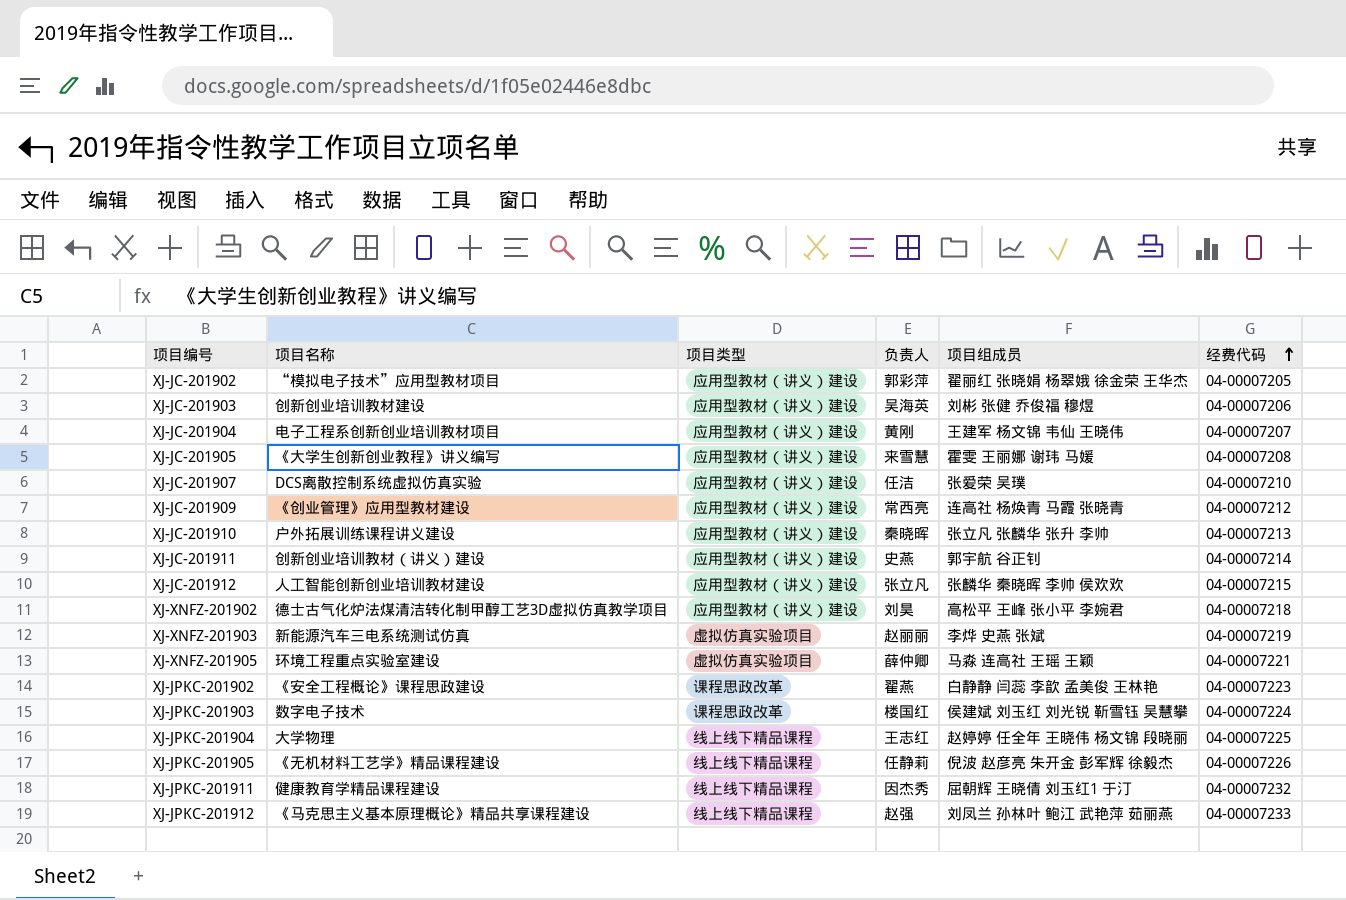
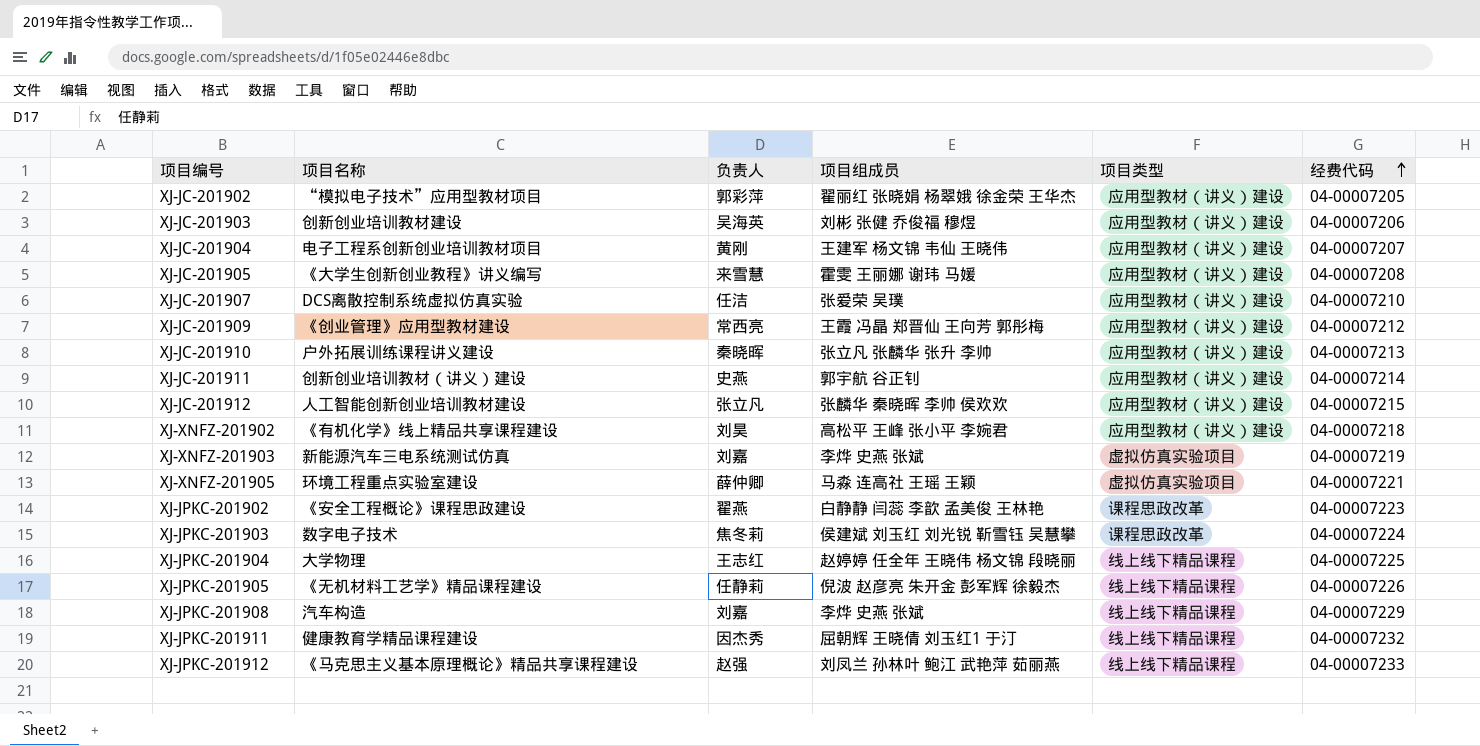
column 项目类型 | position: 3 -> 5
XJ-JC-201909 | 项目组成员: 连高社 杨焕青 马霞 张晓青 -> 王霞 冯晶 郑晋仙 王向芳 郭彤梅
XJ-XNFZ-201902 | 项目名称: 德士古气化炉法煤清洁转化制甲醇工艺3D虚拟仿真教学项目 -> 《有机化学》线上精品共享课程建设
XJ-XNFZ-201903 | 负责人: 赵丽丽 -> 刘嘉
XJ-JPKC-201903 | 负责人: 楼国红 -> 焦冬莉
row XJ-JPKC-201908: none -> 汽车构造 | 刘嘉 | 李烨 史燕 张斌 | 线上线下精品课程 | 04-00007229

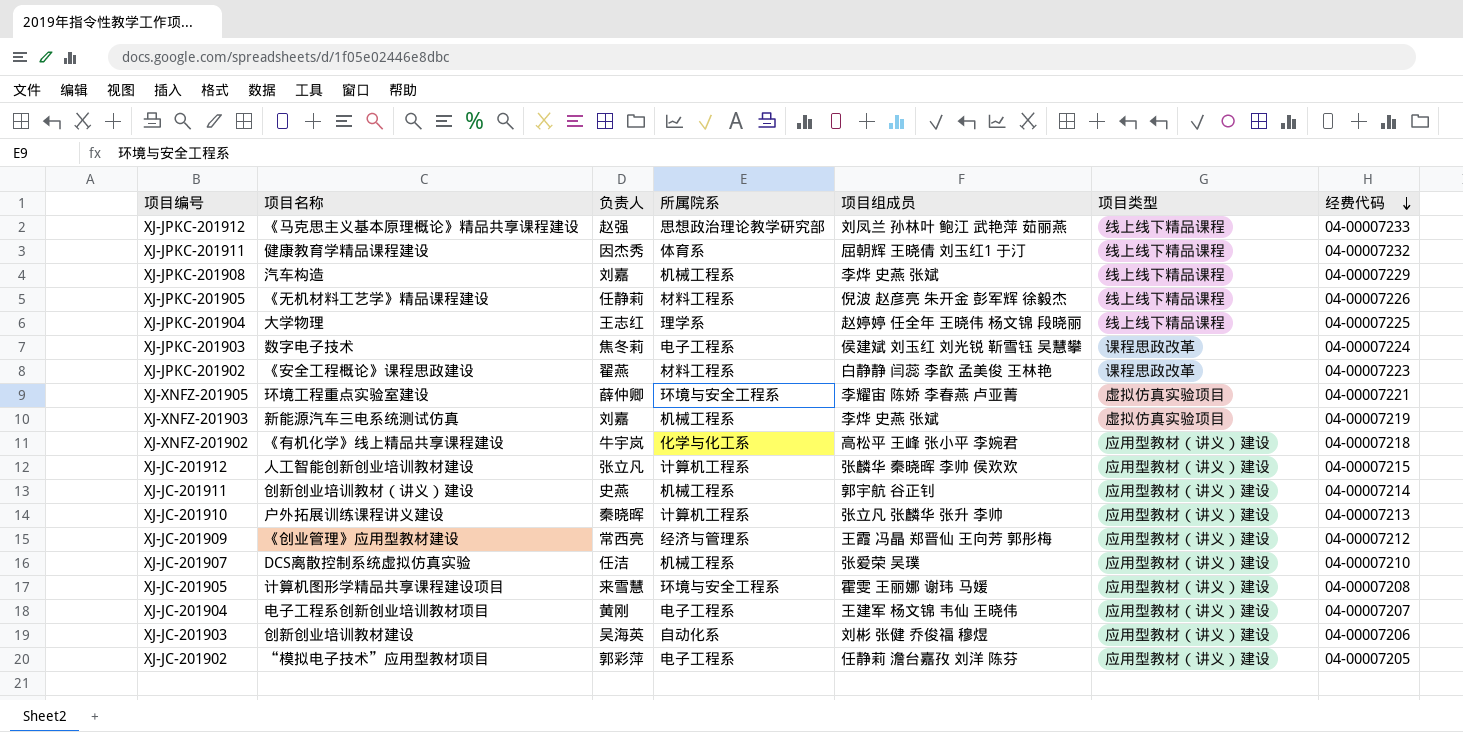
row order: 经费代码 ascending -> 经费代码 descending
column 所属院系 | position: none -> 4
XJ-XNFZ-201905 | 项目组成员: 马淼 连高社 王瑶 王颖 -> 李耀宙 陈娇 李春燕 卢亚菁
XJ-XNFZ-201902 | 负责人: 刘昊 -> 牛宇岚
XJ-JC-201905 | 项目名称: 《大学生创新创业教程》讲义编写 -> 计算机图形学精品共享课程建设项目
XJ-JC-201902 | 项目组成员: 翟丽红 张晓娟 杨翠娥 徐金荣 王华杰 -> 任静莉 澹台嘉孜 刘洋 陈芬

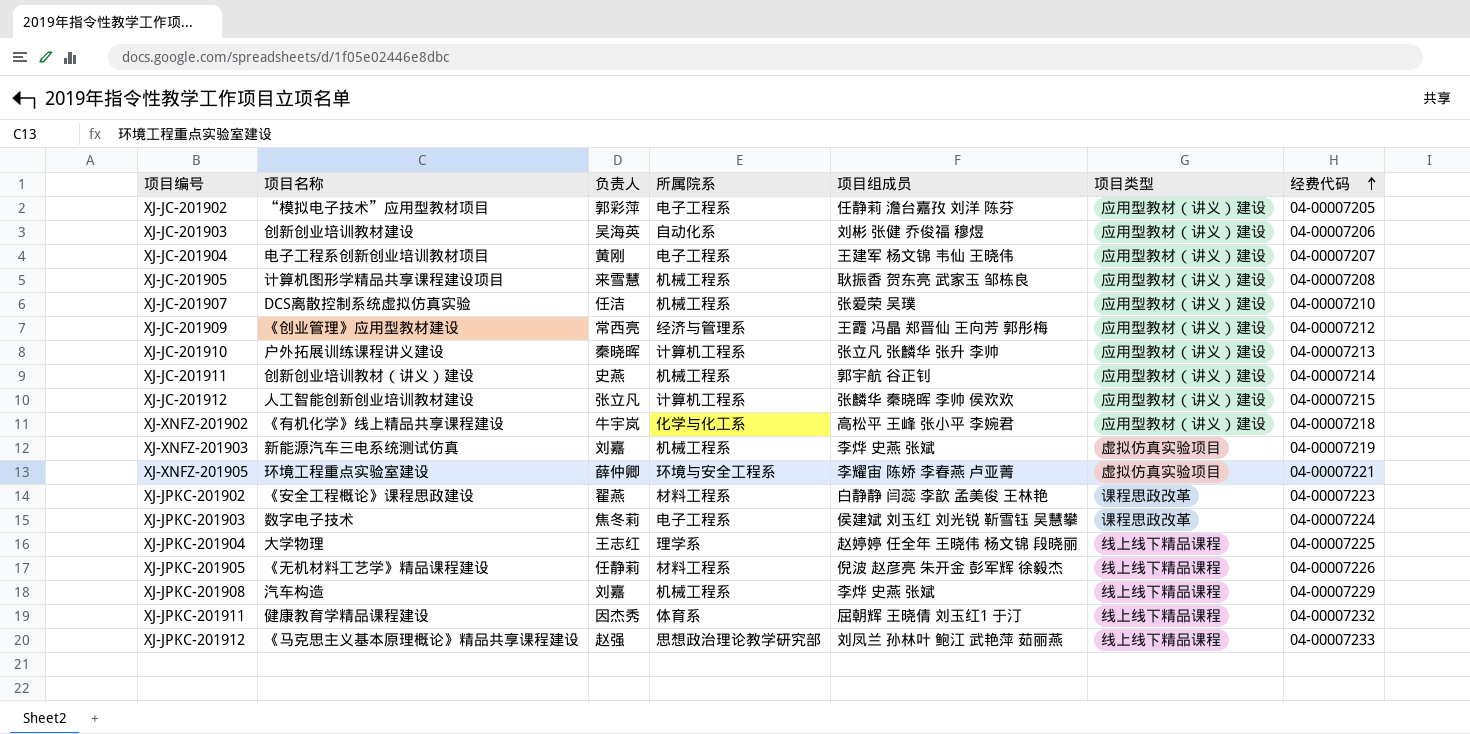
row order: 经费代码 descending -> 经费代码 ascending
XJ-JC-201905 | 所属院系: 环境与安全工程系 -> 机械工程系
XJ-JC-201905 | 项目组成员: 霍雯 王丽娜 谢玮 马媛 -> 耿振香 贺东亮 武家玉 邹栋良

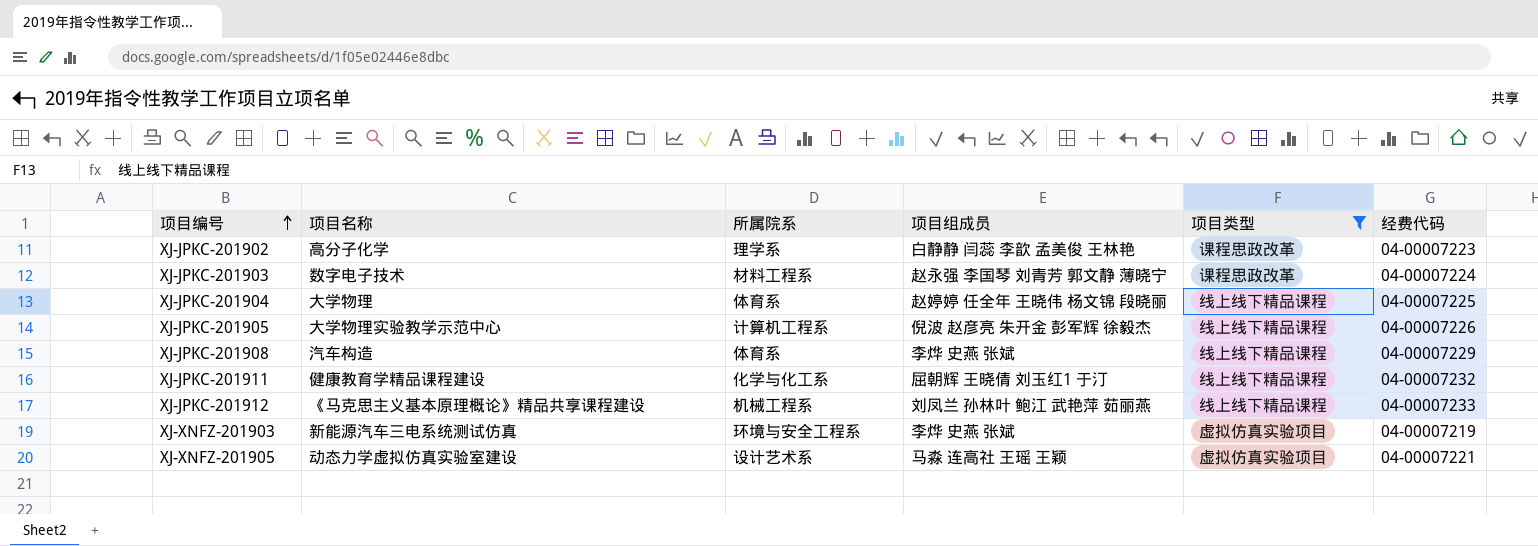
filter: none -> 项目类型 != 应用型教材（讲义）建设
row order: 经费代码 ascending -> 项目编号 ascending
column 负责人 | position: 3 -> none
XJ-JPKC-201902 | 项目名称: 《安全工程概论》课程思政建设 -> 高分子化学
XJ-JPKC-201902 | 所属院系: 材料工程系 -> 理学系
XJ-JPKC-201903 | 所属院系: 电子工程系 -> 材料工程系
XJ-JPKC-201903 | 项目组成员: 侯建斌 刘玉红 刘光锐 靳雪钰 吴慧攀 -> 赵永强 李国琴 刘青芳 郭文静 薄晓宁
XJ-JPKC-201904 | 所属院系: 理学系 -> 体育系
XJ-JPKC-201905 | 项目名称: 《无机材料工艺学》精品课程建设 -> 大学物理实验教学示范中心
XJ-JPKC-201905 | 所属院系: 材料工程系 -> 计算机工程系
XJ-JPKC-201908 | 所属院系: 机械工程系 -> 体育系
XJ-JPKC-201911 | 所属院系: 体育系 -> 化学与化工系
XJ-JPKC-201912 | 所属院系: 思想政治理论教学研究部 -> 机械工程系
XJ-XNFZ-201903 | 所属院系: 机械工程系 -> 环境与安全工程系
XJ-XNFZ-201905 | 项目名称: 环境工程重点实验室建设 -> 动态力学虚拟仿真实验室建设
XJ-XNFZ-201905 | 所属院系: 环境与安全工程系 -> 设计艺术系
XJ-XNFZ-201905 | 项目组成员: 李耀宙 陈娇 李春燕 卢亚菁 -> 马淼 连高社 王瑶 王颖

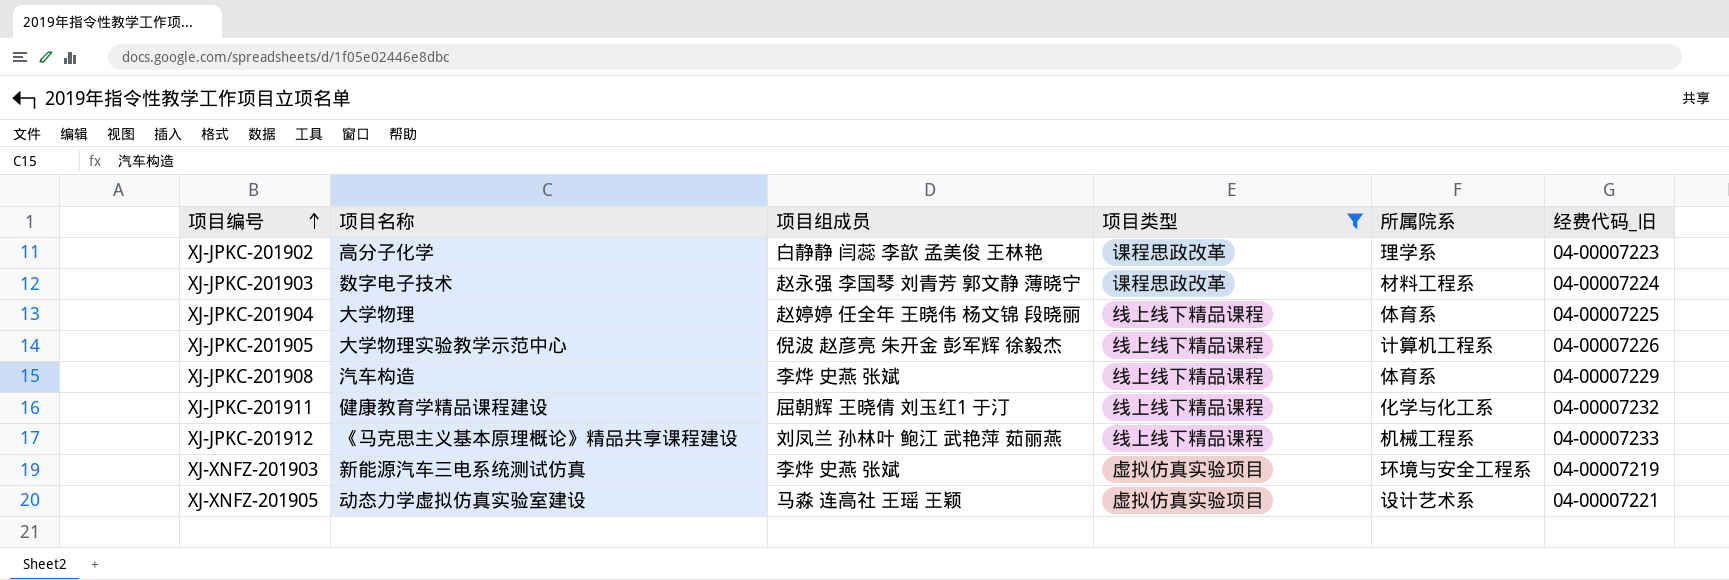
column 所属院系 | position: 3 -> 5
column name: 经费代码 -> 经费代码_旧

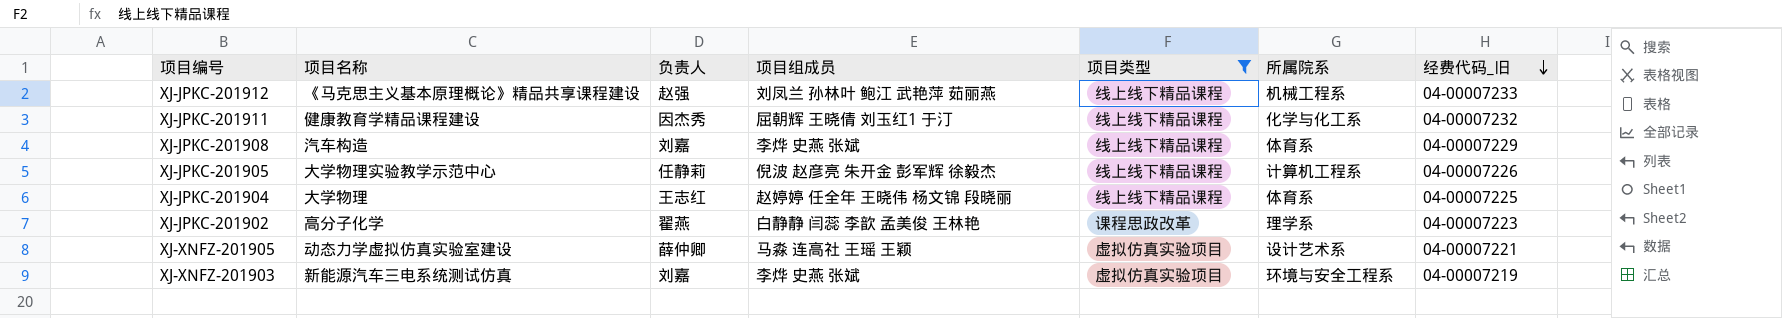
row order: 项目编号 ascending -> 经费代码_旧 descending
column 负责人 | position: none -> 3
row XJ-JPKC-201903: 数字电子技术 | 赵永强 李国琴 刘青芳 郭文静 薄晓宁 | 课程思政改革 | 材料工程系 | 04-00007224 -> none

